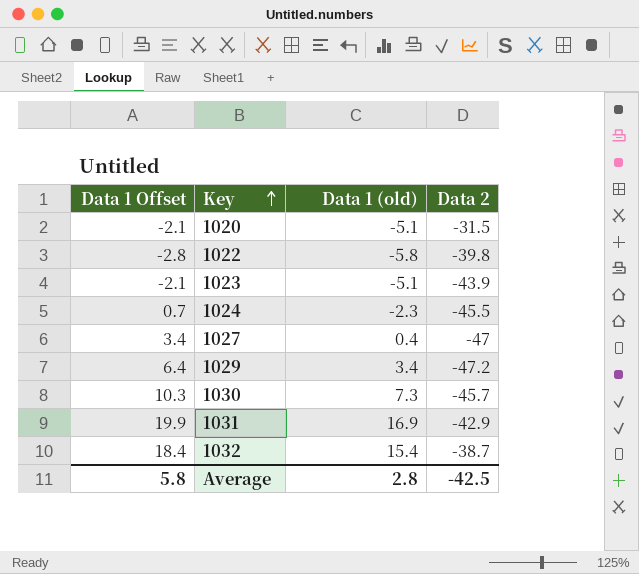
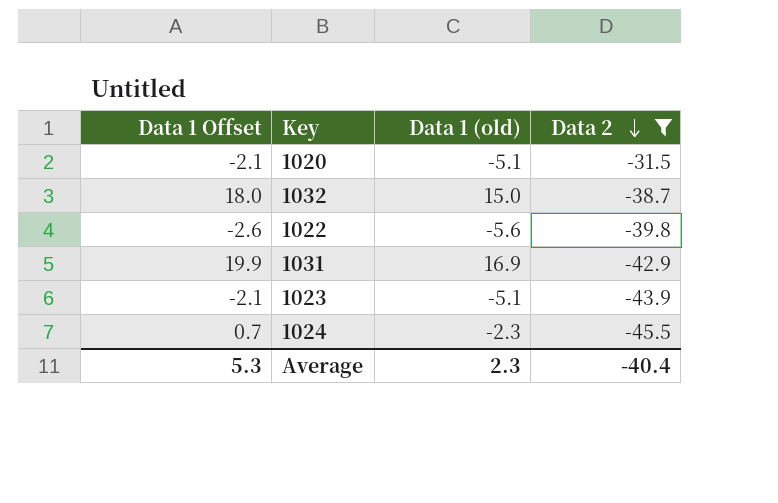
filter: none -> Data 2 >= -45.5
row order: Key ascending -> Data 2 descending
1032 | Data 1 Offset: 18.4 -> 18.0
1032 | Data 1 (old): 15.4 -> 15.0
1022 | Data 1 Offset: -2.8 -> -2.6
1022 | Data 1 (old): -5.8 -> -5.6
Average | Data 1 Offset: 5.8 -> 5.3
Average | Data 1 (old): 2.8 -> 2.3
Average | Data 2: -42.5 -> -40.4

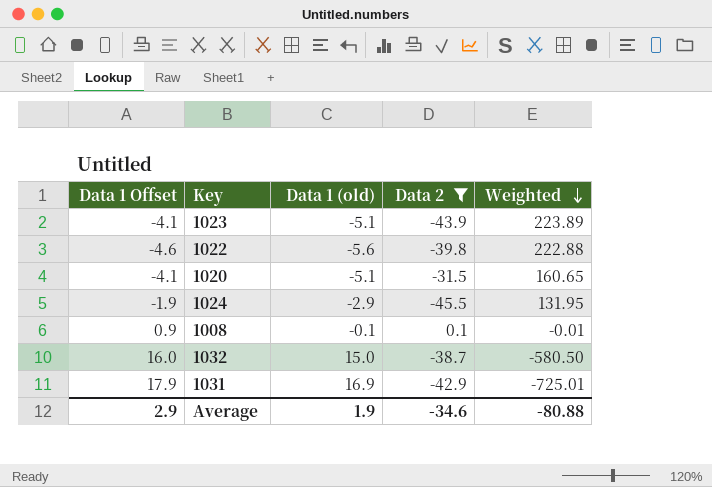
row order: Data 2 descending -> Weighted descending
column Data 1 Offset | formula: [Data 1 (old)] + 3 -> [Data 1 (old)] + 1
column Weighted | formula: none -> [Data 1 (old)] * [Data 2]
1024 | Data 1 (old): -2.3 -> -2.9
row 1008: none -> 0.9 | -0.1 | 0.1 | -0.01
Average | Data 1 Offset: 5.3 -> 2.9
Average | Data 1 (old): 2.3 -> 1.9
Average | Data 2: -40.4 -> -34.6

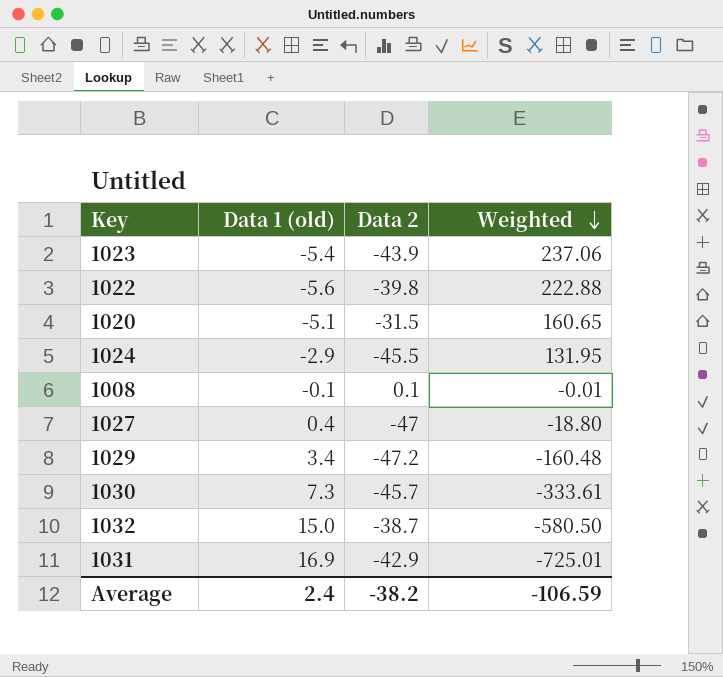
filter: Data 2 >= -45.5 -> none
column Data 1 Offset | formula: [Data 1 (old)] + 1 -> none
1023 | Data 1 (old): -5.1 -> -5.4
1023 | Weighted: 223.89 -> 237.06
Average | Data 1 (old): 1.9 -> 2.4
Average | Data 2: -34.6 -> -38.2
Average | Weighted: -80.88 -> -106.59

